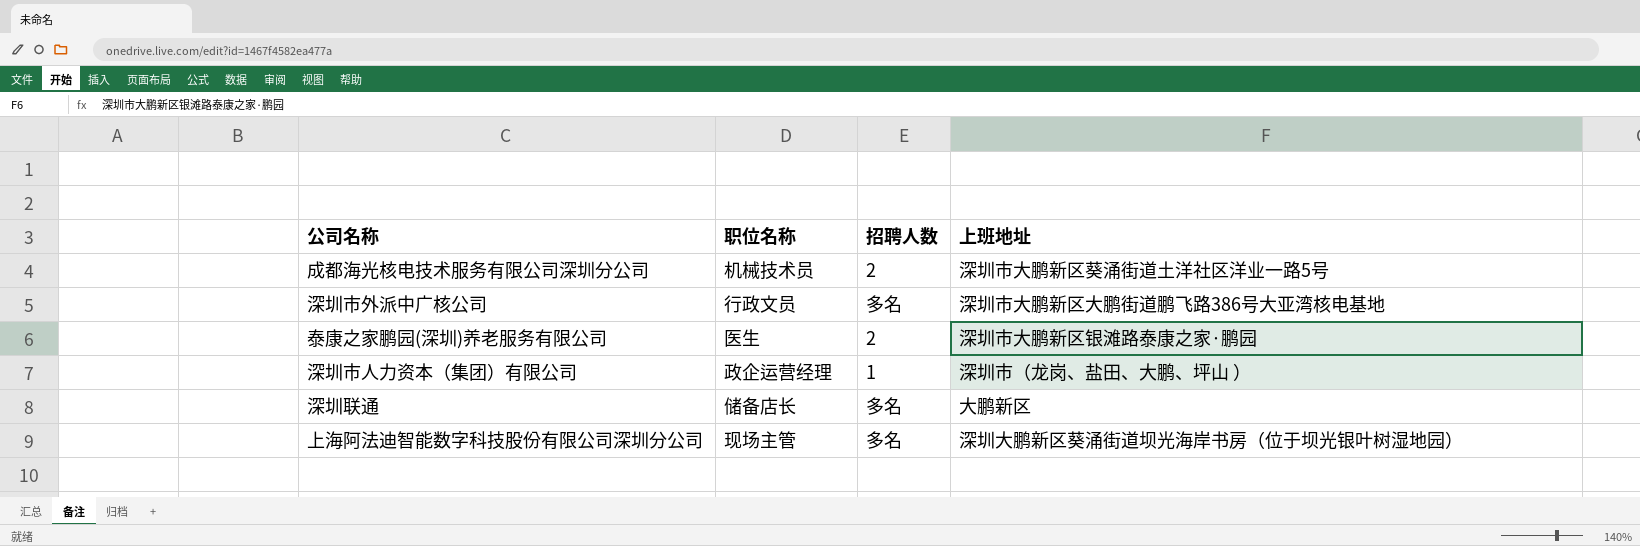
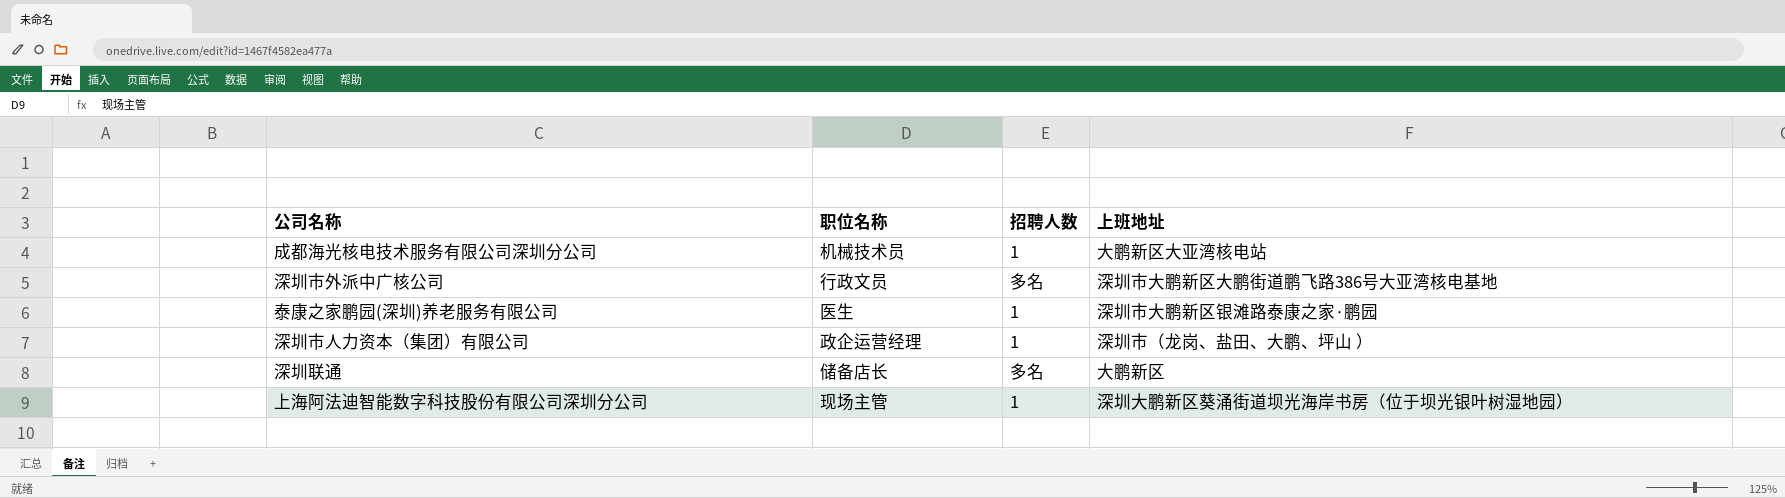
成都海光核电技术服务有限公司深圳分公司 | 招聘人数: 2 -> 1
成都海光核电技术服务有限公司深圳分公司 | 上班地址: 深圳市大鹏新区葵涌街道土洋社区洋业一路5号 -> 大鹏新区大亚湾核电站
泰康之家鹏园(深圳)养老服务有限公司 | 招聘人数: 2 -> 1
上海阿法迪智能数字科技股份有限公司深圳分公司 | 招聘人数: 多名 -> 1

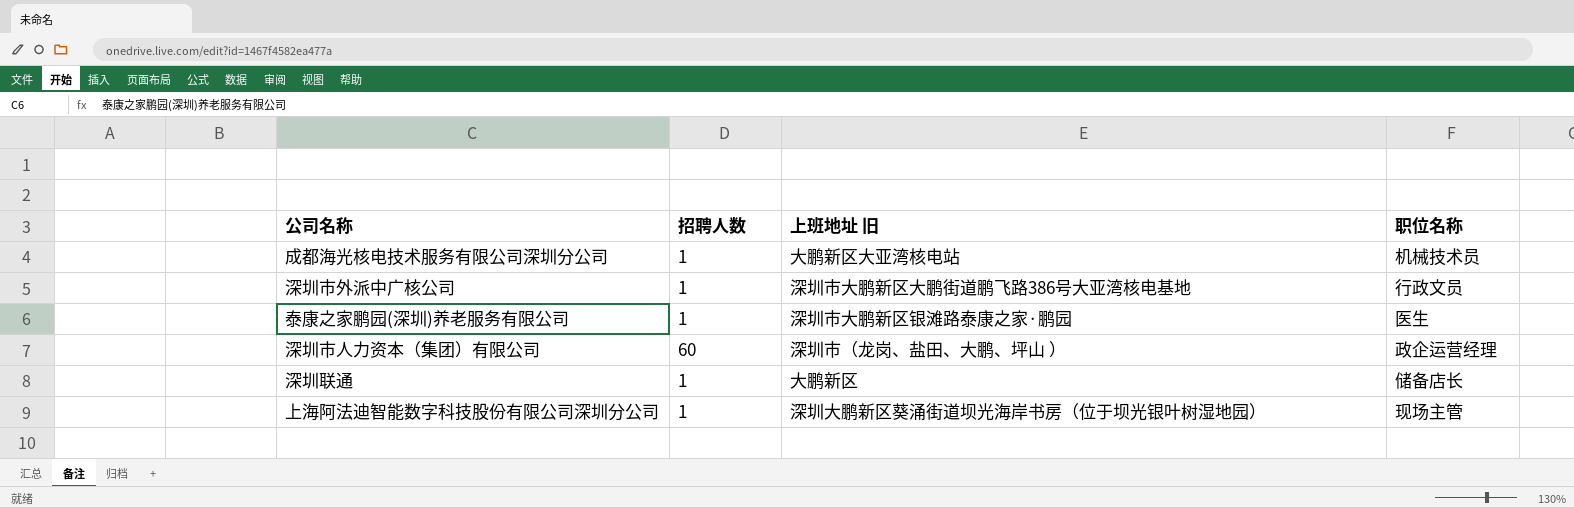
column name: 上班地址 -> 上班地址 旧
column 职位名称 | position: 2 -> 4
深圳市外派中广核公司 | 招聘人数: 多名 -> 1
深圳市人力资本（集团）有限公司 | 招聘人数: 1 -> 60
深圳联通 | 招聘人数: 多名 -> 1

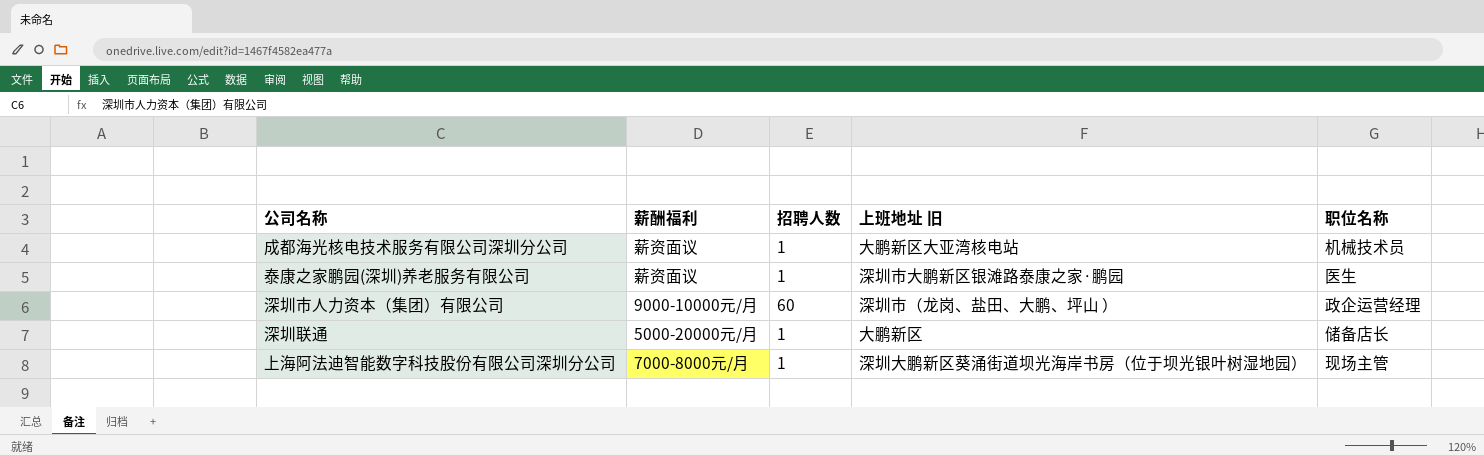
column 薪酬福利 | position: none -> 2
row 深圳市外派中广核公司: 1 | 深圳市大鹏新区大鹏街道鹏飞路386号大亚湾核电基地 | 行政文员 -> none

